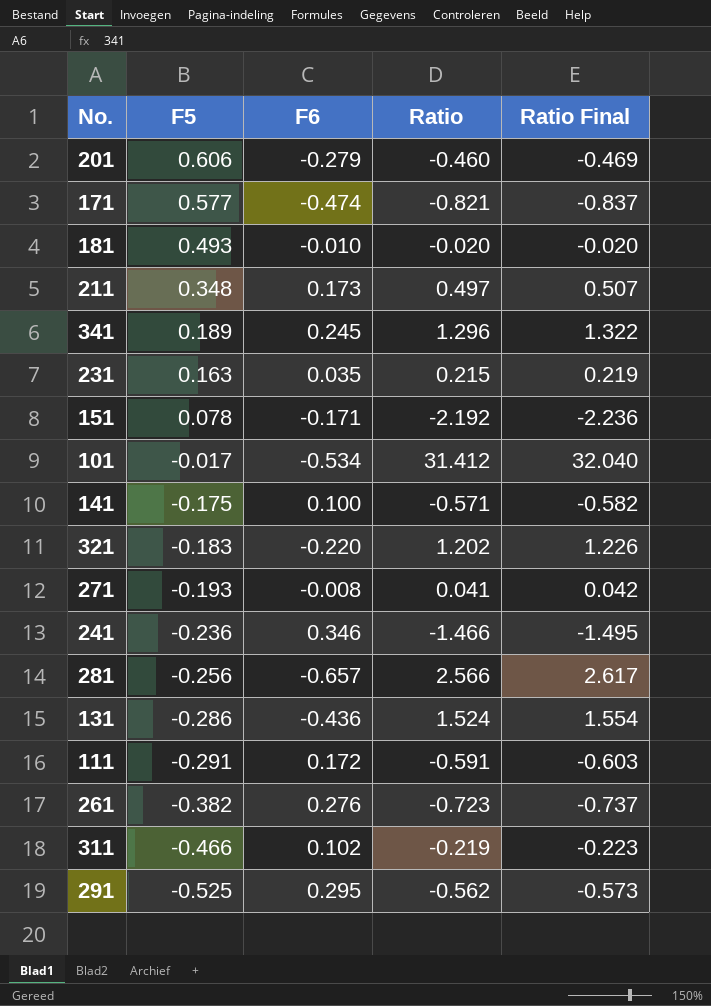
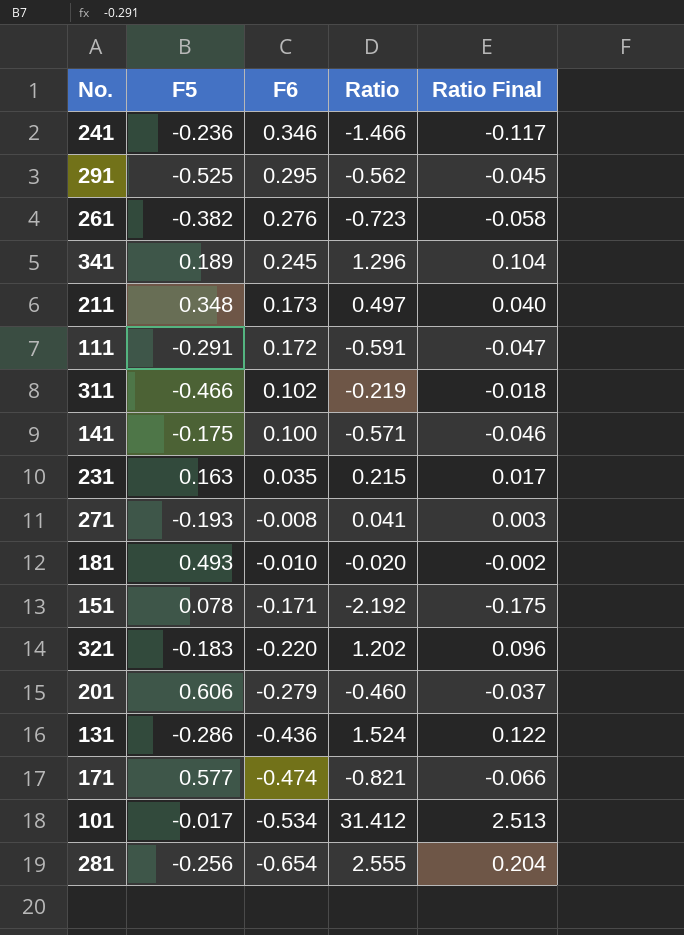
row order: F5 descending -> F6 descending
column Ratio Final | formula: [Ratio] * 1.02 -> [Ratio] * 0.08
281 | F6: -0.657 -> -0.654
281 | Ratio: 2.566 -> 2.555

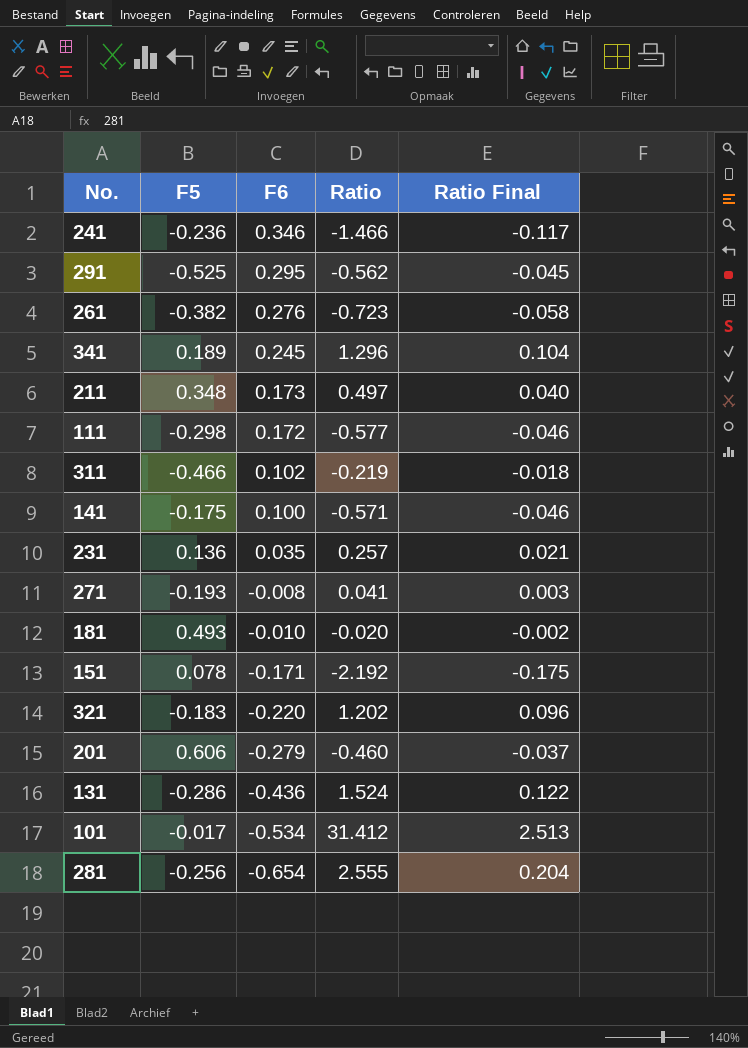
row 171: 0.577 | -0.474 | -0.821 | -0.066 -> none
111 | F5: -0.291 -> -0.298
111 | Ratio: -0.591 -> -0.577
111 | Ratio Final: -0.047 -> -0.046
231 | F5: 0.163 -> 0.136
231 | Ratio: 0.215 -> 0.257
231 | Ratio Final: 0.017 -> 0.021

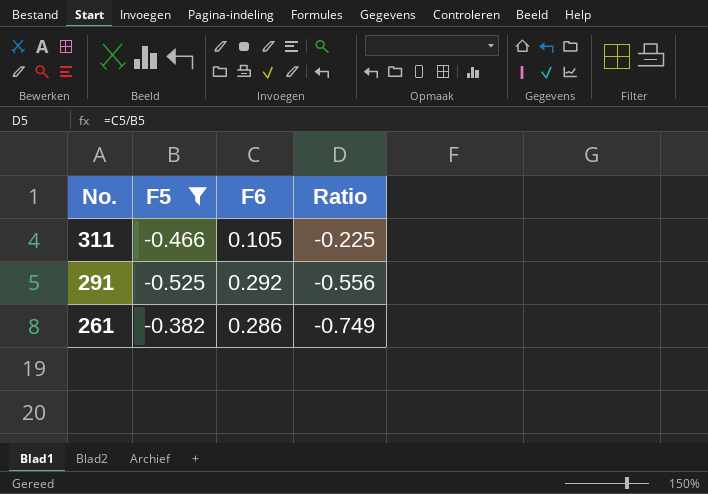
filter: none -> F5 <= -0.382
row order: F6 descending -> No. descending
column Ratio Final | formula: [Ratio] * 0.08 -> none
311 | F6: 0.102 -> 0.105
311 | Ratio: -0.219 -> -0.225
291 | F6: 0.295 -> 0.292
291 | Ratio: -0.562 -> -0.556
261 | F6: 0.276 -> 0.286
261 | Ratio: -0.723 -> -0.749

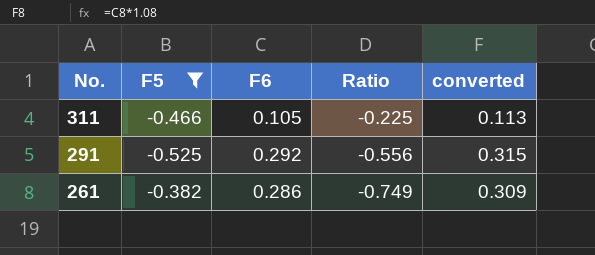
column converted | formula: none -> [F6] * 1.08

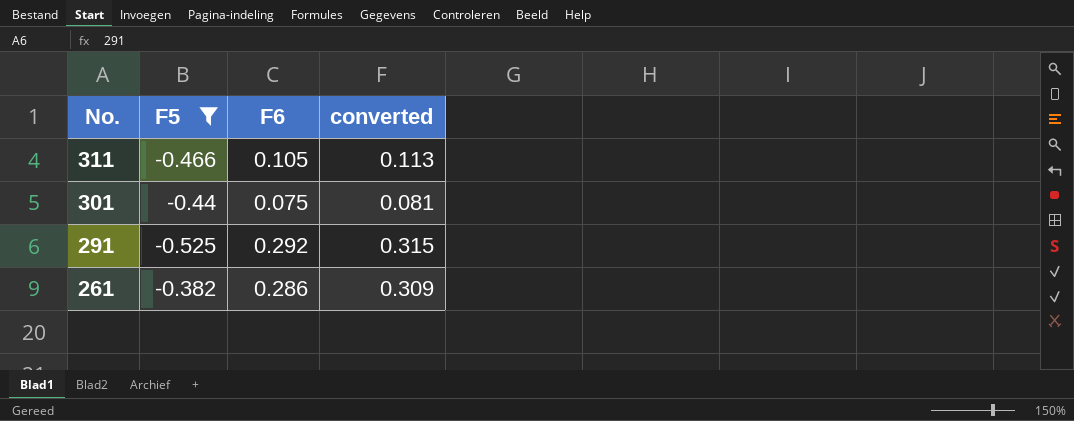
column Ratio | formula: [F6] / [F5] -> none
row 301: none -> -0.44 | 0.075 | 0.081

